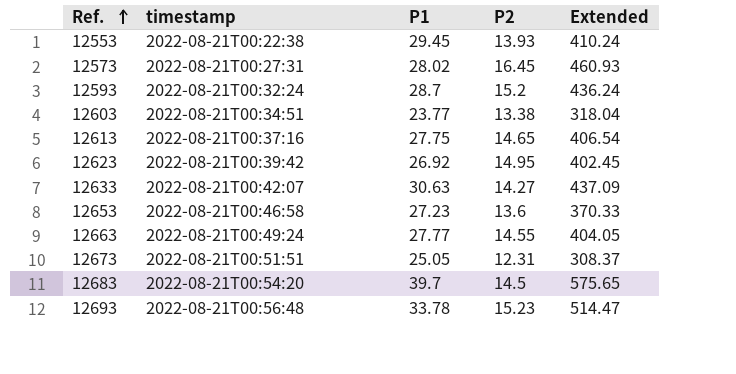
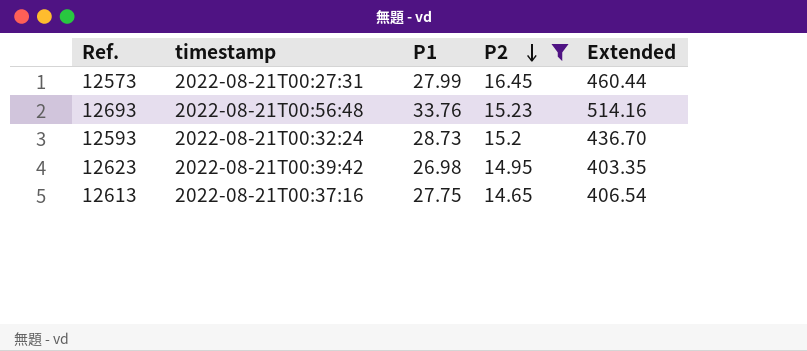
filter: none -> P2 >= 14.65
row order: Ref. ascending -> P2 descending
12573 | P1: 28.02 -> 27.99
12573 | Extended: 460.93 -> 460.44
12693 | P1: 33.78 -> 33.76
12693 | Extended: 514.47 -> 514.16
12593 | P1: 28.7 -> 28.73
12593 | Extended: 436.24 -> 436.70
12623 | P1: 26.92 -> 26.98
12623 | Extended: 402.45 -> 403.35

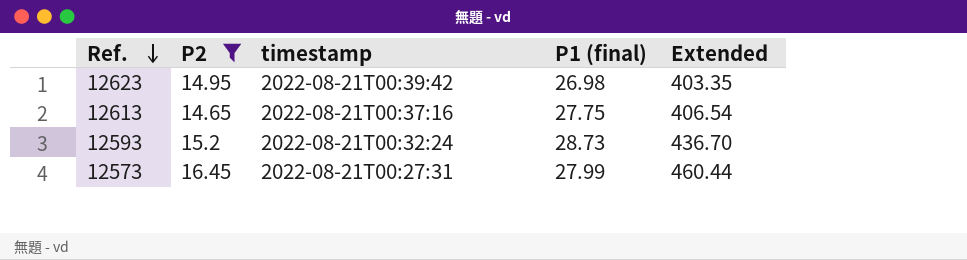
row order: P2 descending -> Ref. descending
column P2 | position: 4 -> 2
column name: P1 -> P1 (final)
row 12693: 2022-08-21T00:56:48 | 33.76 | 15.23 | 514.16 -> none

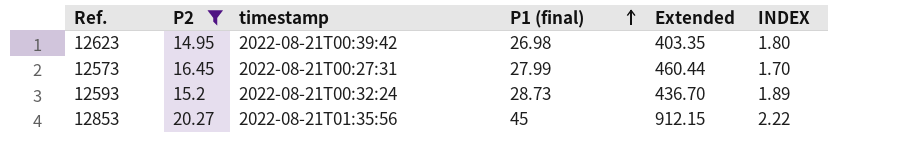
row order: Ref. descending -> P1 (final) ascending
column INDEX | formula: none -> [P1 (final)] / [P2]
row 12613: 14.65 | 2022-08-21T00:37:16 | 27.75 | 406.54 -> none
row 12853: none -> 20.27 | 2022-08-21T01:35:56 | 45 | 912.15 | 2.22

